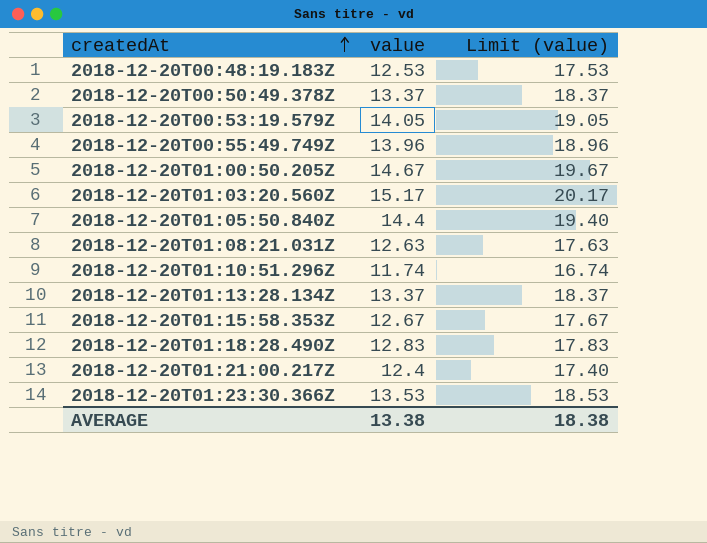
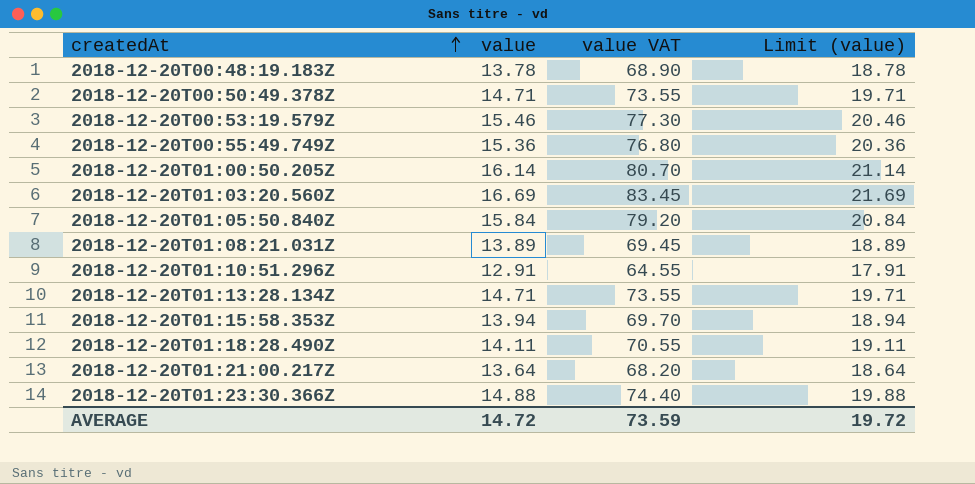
column value VAT | formula: none -> [value] * 5
2018-12-20T00:48:19.183Z | value: 12.53 -> 13.78
2018-12-20T00:48:19.183Z | Limit (value): 17.53 -> 18.78
2018-12-20T00:50:49.378Z | value: 13.37 -> 14.71
2018-12-20T00:50:49.378Z | Limit (value): 18.37 -> 19.71
2018-12-20T00:53:19.579Z | value: 14.05 -> 15.46
2018-12-20T00:53:19.579Z | Limit (value): 19.05 -> 20.46
2018-12-20T00:55:49.749Z | value: 13.96 -> 15.36
2018-12-20T00:55:49.749Z | Limit (value): 18.96 -> 20.36
2018-12-20T01:00:50.205Z | value: 14.67 -> 16.14
2018-12-20T01:00:50.205Z | Limit (value): 19.67 -> 21.14
2018-12-20T01:03:20.560Z | value: 15.17 -> 16.69
2018-12-20T01:03:20.560Z | Limit (value): 20.17 -> 21.69
2018-12-20T01:05:50.840Z | value: 14.4 -> 15.84
2018-12-20T01:05:50.840Z | Limit (value): 19.40 -> 20.84
2018-12-20T01:08:21.031Z | value: 12.63 -> 13.89
2018-12-20T01:08:21.031Z | Limit (value): 17.63 -> 18.89
2018-12-20T01:10:51.296Z | value: 11.74 -> 12.91
2018-12-20T01:10:51.296Z | Limit (value): 16.74 -> 17.91
2018-12-20T01:13:28.134Z | value: 13.37 -> 14.71
2018-12-20T01:13:28.134Z | Limit (value): 18.37 -> 19.71
2018-12-20T01:15:58.353Z | value: 12.67 -> 13.94
2018-12-20T01:15:58.353Z | Limit (value): 17.67 -> 18.94
2018-12-20T01:18:28.490Z | value: 12.83 -> 14.11
2018-12-20T01:18:28.490Z | Limit (value): 17.83 -> 19.11
2018-12-20T01:21:00.217Z | value: 12.4 -> 13.64
2018-12-20T01:21:00.217Z | Limit (value): 17.40 -> 18.64
2018-12-20T01:23:30.366Z | value: 13.53 -> 14.88
2018-12-20T01:23:30.366Z | Limit (value): 18.53 -> 19.88
AVERAGE | value: 13.38 -> 14.72
AVERAGE | Limit (value): 18.38 -> 19.72

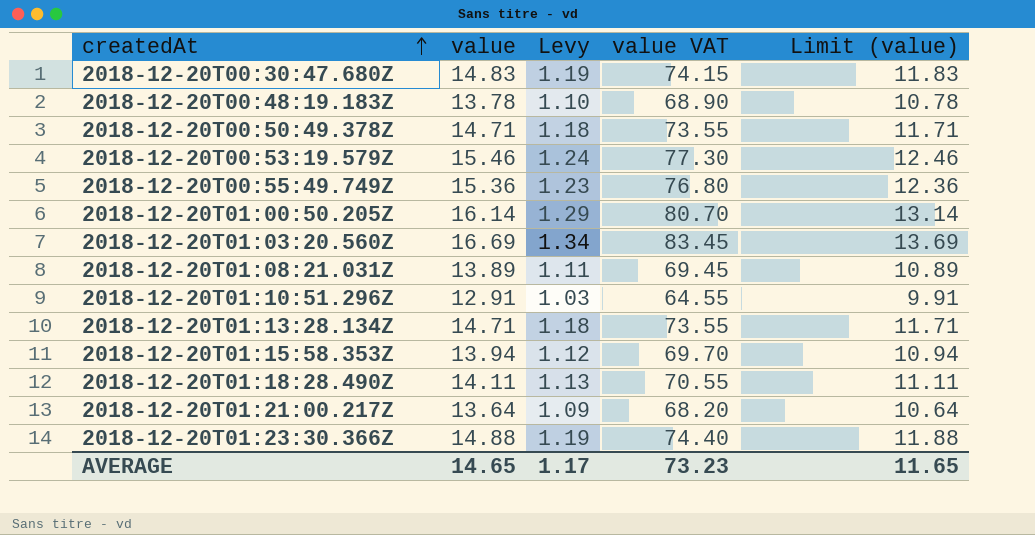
column Levy | formula: none -> [value] * 0.08
column Limit (value) | formula: [value] + 5 -> [value] - 3
row 2018-12-20T01:05:50.840Z: 15.84 | 79.20 | 20.84 -> none
row 2018-12-20T00:30:47.680Z: none -> 14.83 | 1.19 | 74.15 | 11.83
AVERAGE | value: 14.72 -> 14.65
AVERAGE | value VAT: 73.59 -> 73.23
AVERAGE | Limit (value): 19.72 -> 11.65

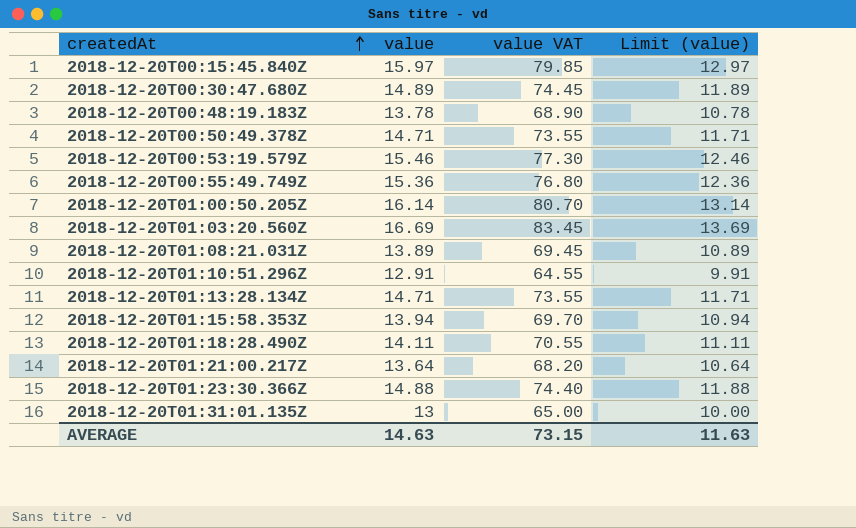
column Levy | formula: [value] * 0.08 -> none
row 2018-12-20T00:15:45.840Z: none -> 15.97 | 79.85 | 12.97
2018-12-20T00:30:47.680Z | value: 14.83 -> 14.89
2018-12-20T00:30:47.680Z | value VAT: 74.15 -> 74.45
2018-12-20T00:30:47.680Z | Limit (value): 11.83 -> 11.89
row 2018-12-20T01:31:01.135Z: none -> 13 | 65.00 | 10.00
AVERAGE | value: 14.65 -> 14.63
AVERAGE | value VAT: 73.23 -> 73.15
AVERAGE | Limit (value): 11.65 -> 11.63

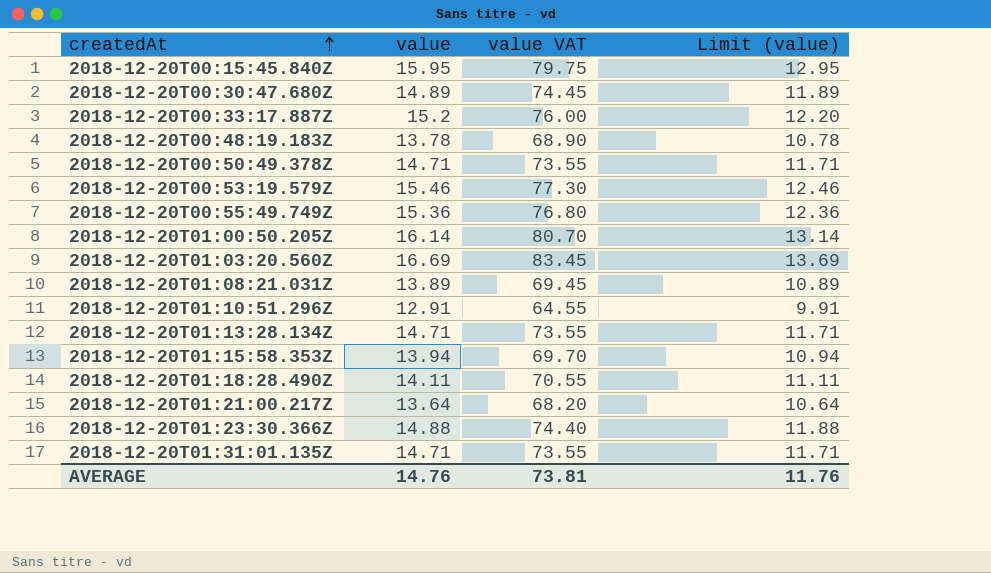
2018-12-20T00:15:45.840Z | value: 15.97 -> 15.95
2018-12-20T00:15:45.840Z | value VAT: 79.85 -> 79.75
2018-12-20T00:15:45.840Z | Limit (value): 12.97 -> 12.95
row 2018-12-20T00:33:17.887Z: none -> 15.2 | 76.00 | 12.20
2018-12-20T01:31:01.135Z | value: 13 -> 14.71
2018-12-20T01:31:01.135Z | value VAT: 65.00 -> 73.55
2018-12-20T01:31:01.135Z | Limit (value): 10.00 -> 11.71
AVERAGE | value: 14.63 -> 14.76
AVERAGE | value VAT: 73.15 -> 73.81
AVERAGE | Limit (value): 11.63 -> 11.76

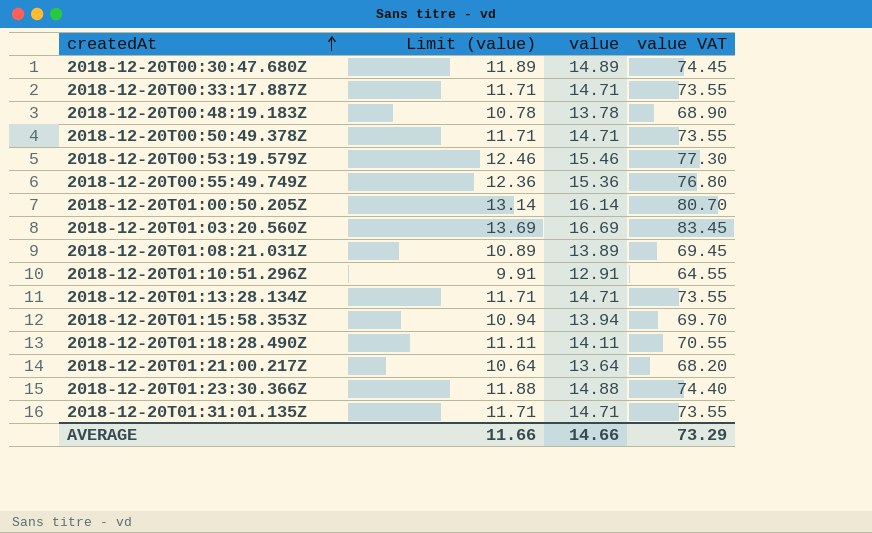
column Limit (value) | position: 4 -> 2
row 2018-12-20T00:15:45.840Z: 15.95 | 79.75 | 12.95 -> none
2018-12-20T00:33:17.887Z | Limit (value): 12.20 -> 11.71
2018-12-20T00:33:17.887Z | value: 15.2 -> 14.71
2018-12-20T00:33:17.887Z | value VAT: 76.00 -> 73.55
AVERAGE | Limit (value): 11.76 -> 11.66
AVERAGE | value: 14.76 -> 14.66
AVERAGE | value VAT: 73.81 -> 73.29

